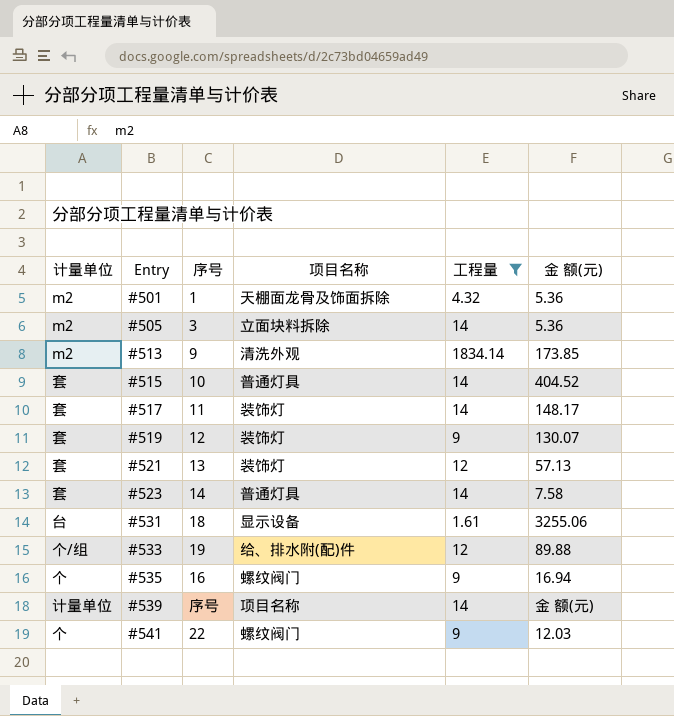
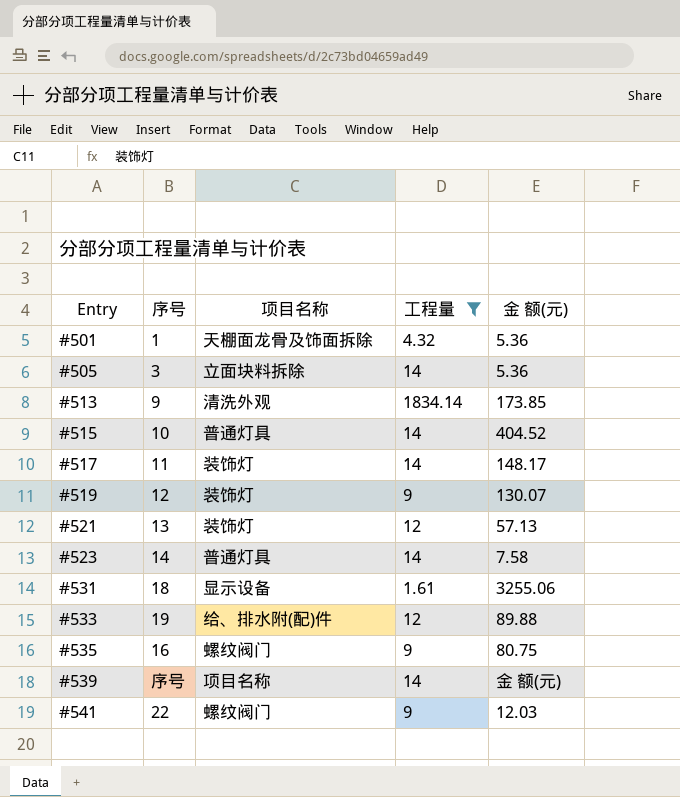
column 计量单位 | position: 1 -> none
#535 | 金 额(元): 16.94 -> 80.75

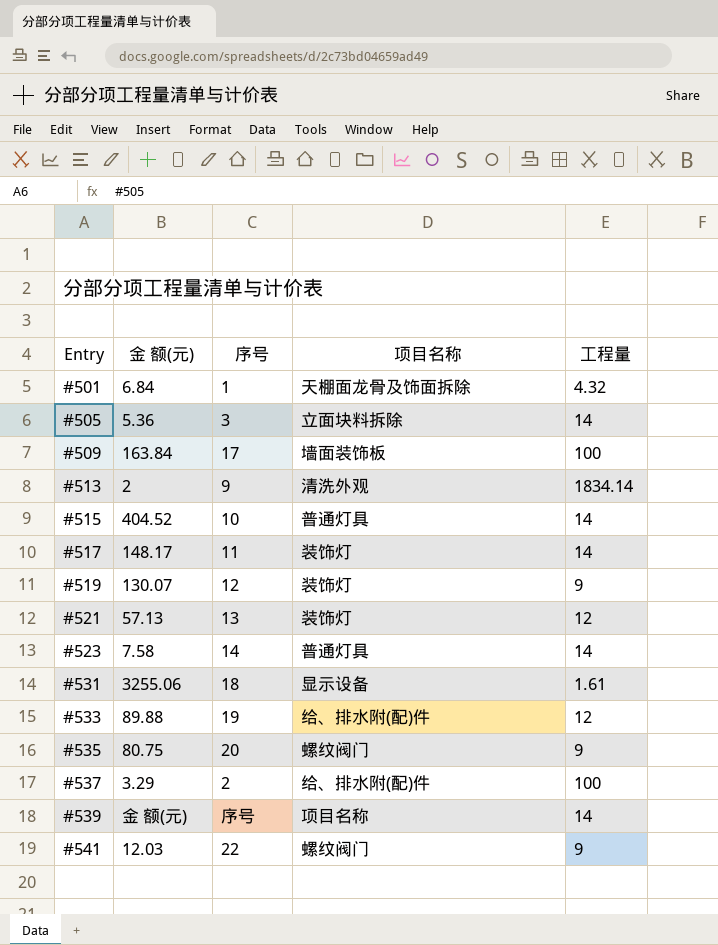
filter: 工程量 != 100 -> none
column 金 额(元) | position: 5 -> 2
#501 | 金 额(元): 5.36 -> 6.84
#513 | 金 额(元): 173.85 -> 2
#535 | 序号: 16 -> 20

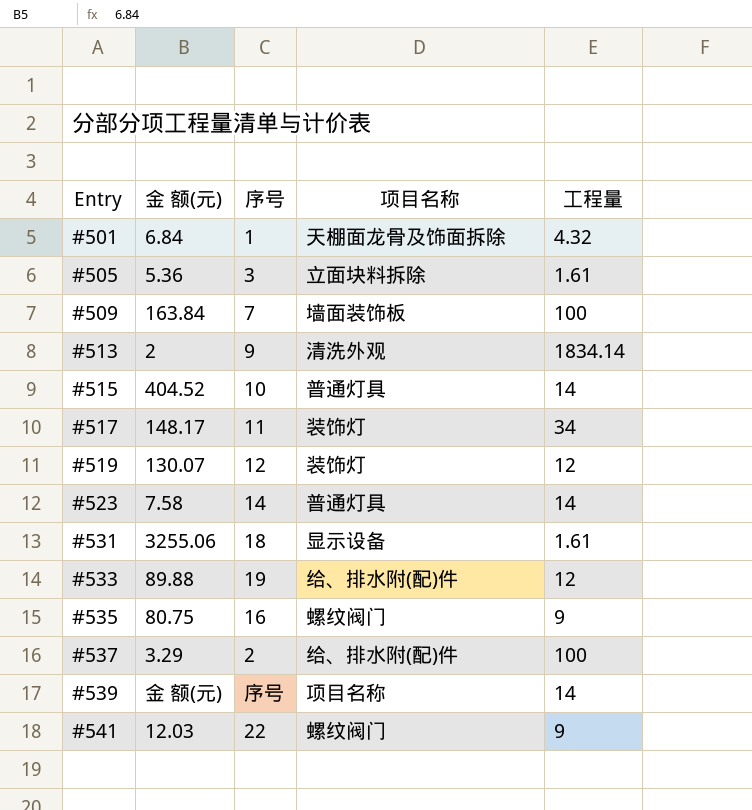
row #521: 57.13 | 13 | 装饰灯 | 12 -> none
#505 | 工程量: 14 -> 1.61
#509 | 序号: 17 -> 7
#517 | 工程量: 14 -> 34
#519 | 工程量: 9 -> 12
#535 | 序号: 20 -> 16

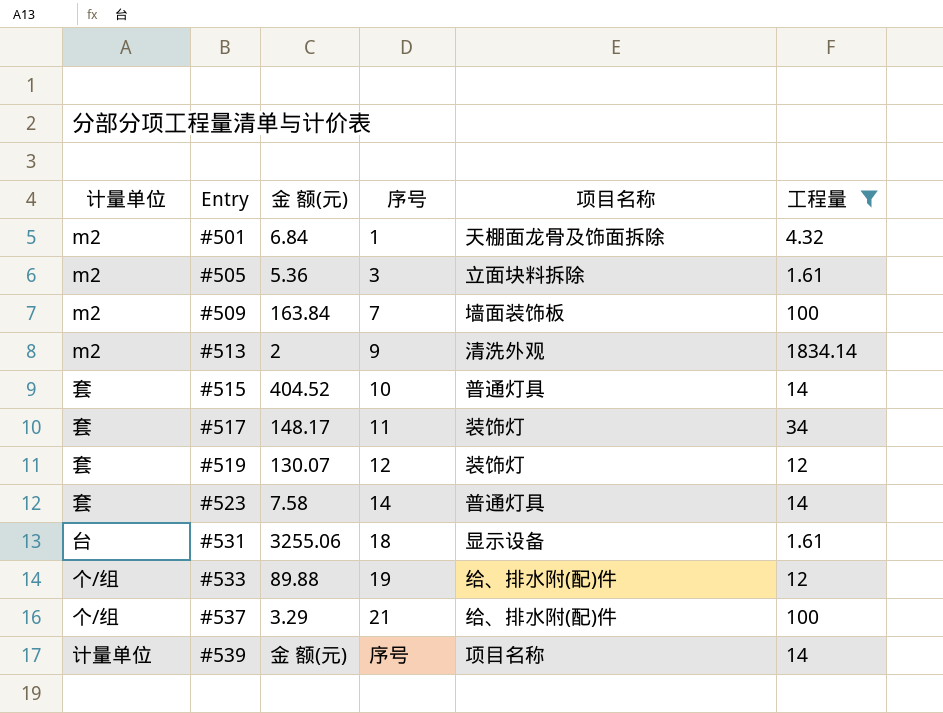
filter: none -> 工程量 != 9
column 计量单位 | position: none -> 1
#537 | 序号: 2 -> 21

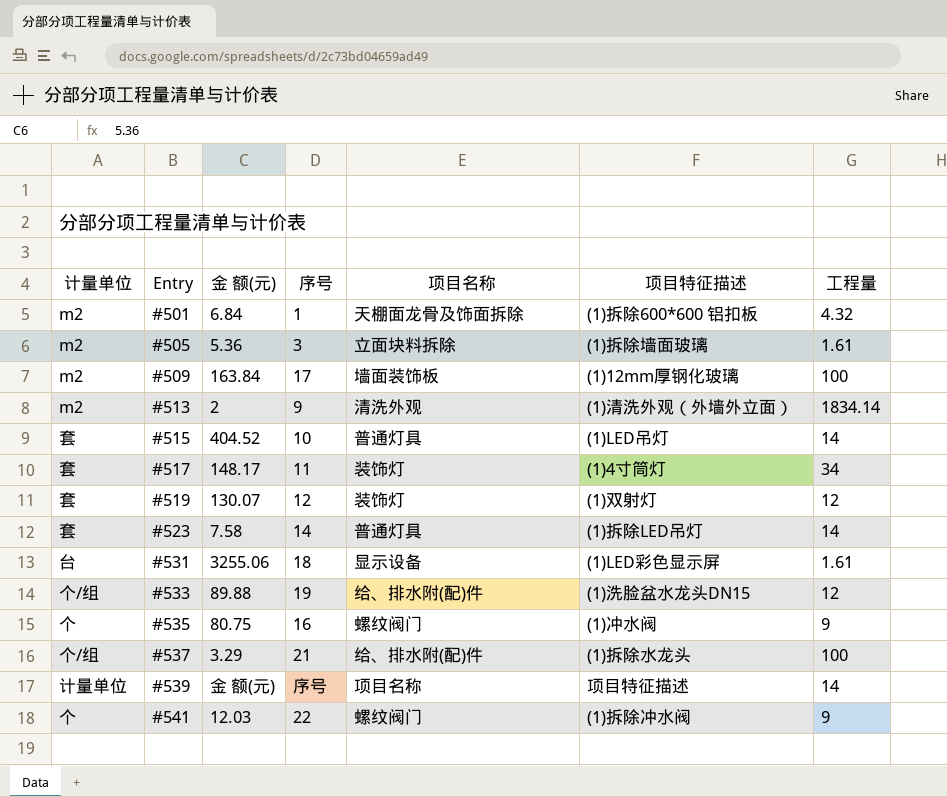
filter: 工程量 != 9 -> none
column 项目特征描述 | position: none -> 6
#509 | 序号: 7 -> 17

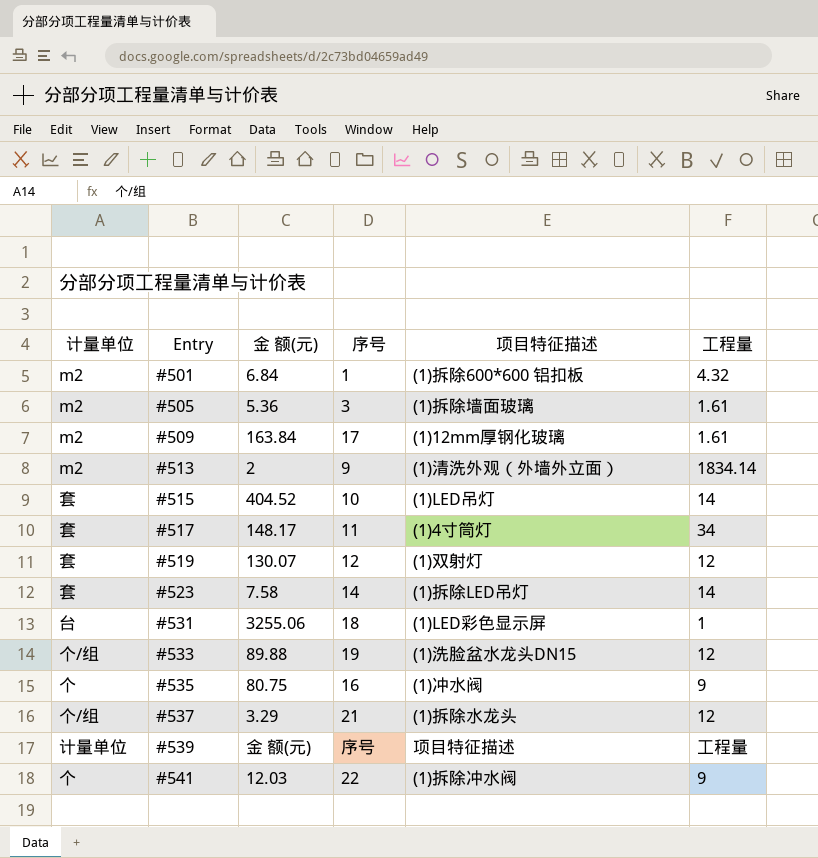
column 项目名称 | position: 5 -> none
#509 | 工程量: 100 -> 1.61
#531 | 工程量: 1.61 -> 1
#537 | 工程量: 100 -> 12
#539 | 工程量: 14 -> 工程量

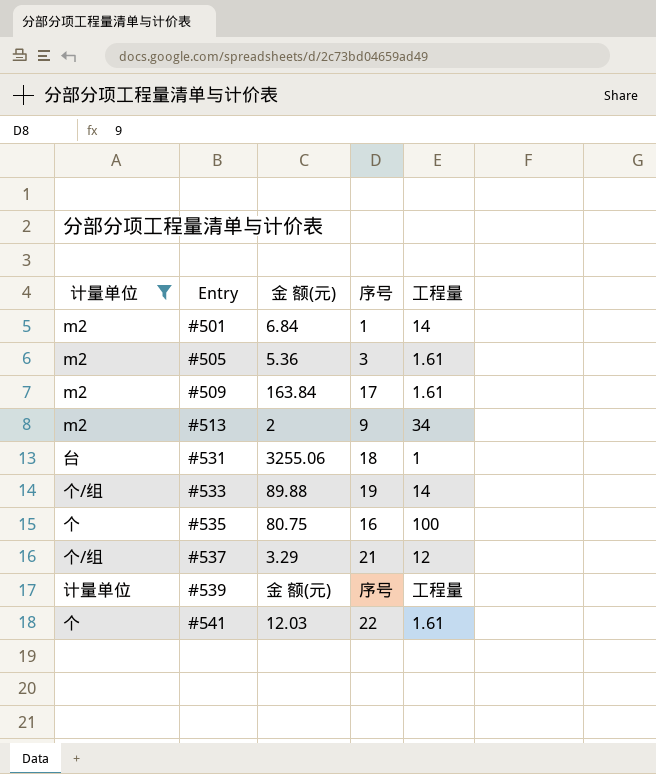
filter: none -> 计量单位 != 套
column 项目特征描述 | position: 5 -> none
#501 | 工程量: 4.32 -> 14
#513 | 工程量: 1834.14 -> 34
#533 | 工程量: 12 -> 14
#535 | 工程量: 9 -> 100
#541 | 工程量: 9 -> 1.61

